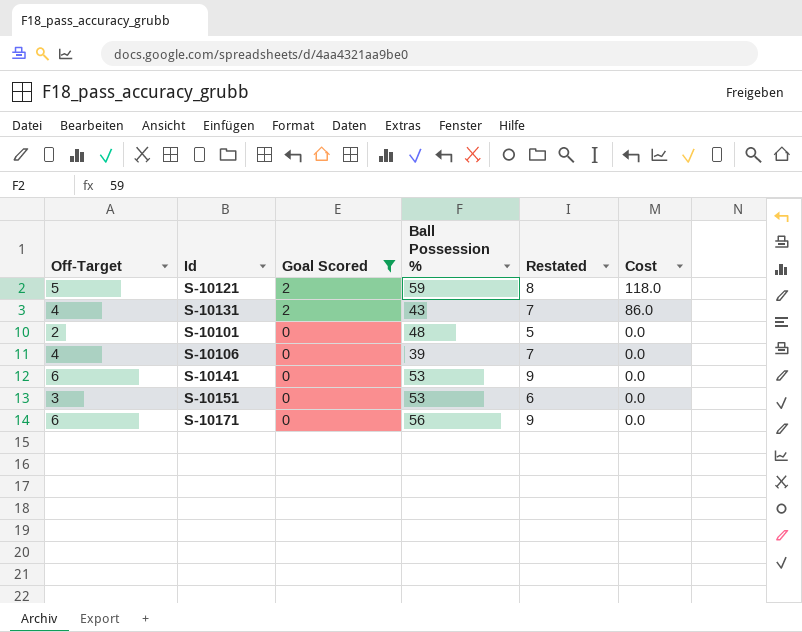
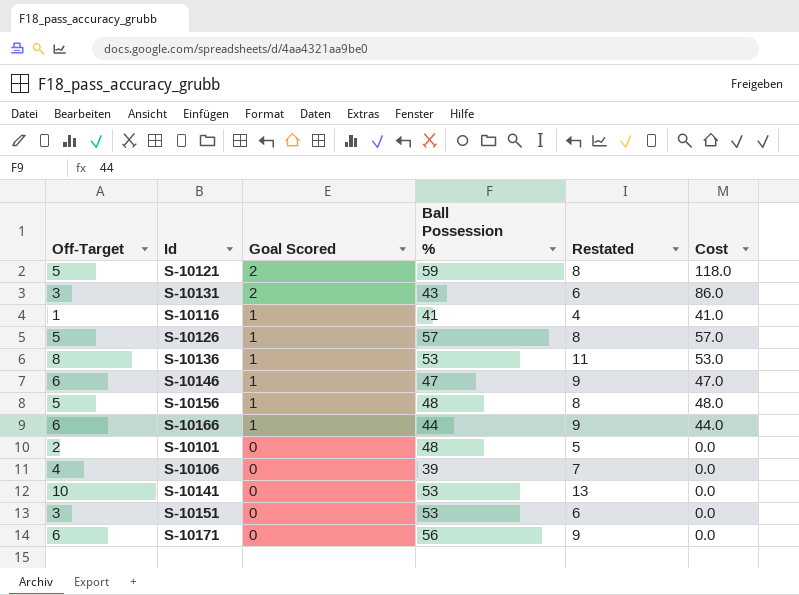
filter: Goal Scored != 1 -> none
S-10131 | Off-Target: 4 -> 3
S-10131 | Restated: 7 -> 6
S-10141 | Off-Target: 6 -> 10
S-10141 | Restated: 9 -> 13

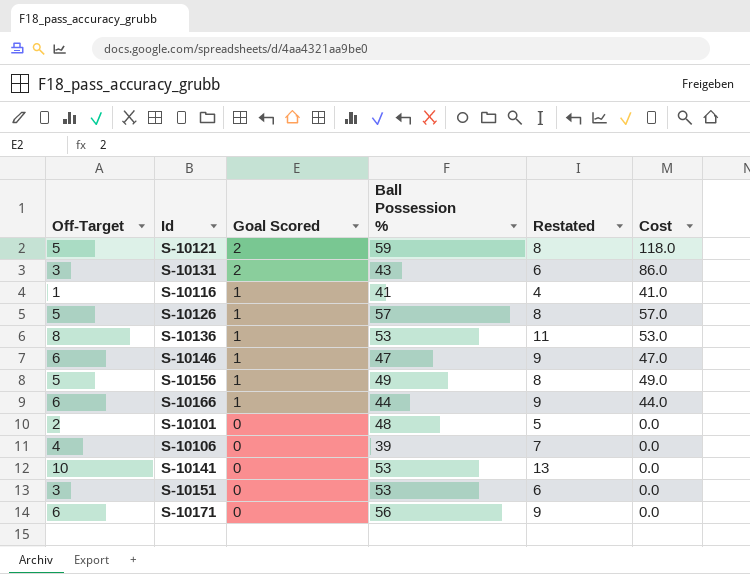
S-10156 | Ball Possession %: 48 -> 49
S-10156 | Cost: 48.0 -> 49.0

